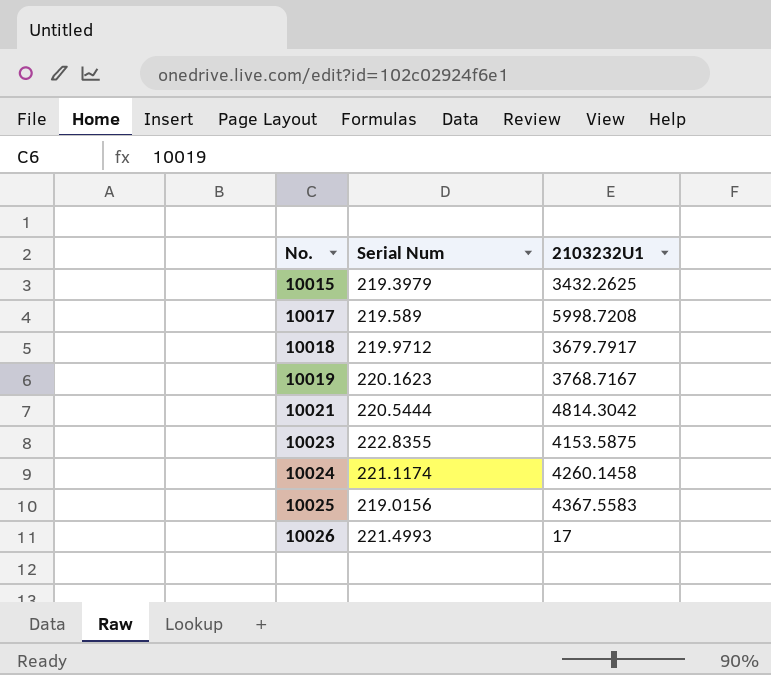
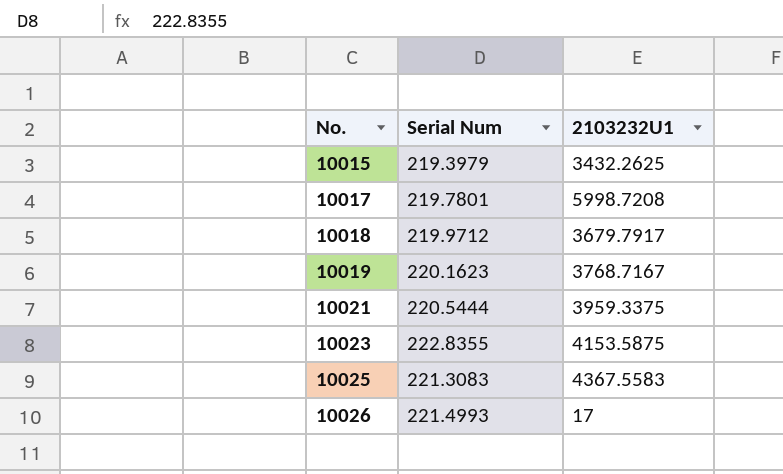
row 10024: 221.1174 | 4260.1458 -> none
10017 | Serial Num: 219.589 -> 219.7801
10021 | 2103232U1: 4814.3042 -> 3959.3375
10025 | Serial Num: 219.0156 -> 221.3083

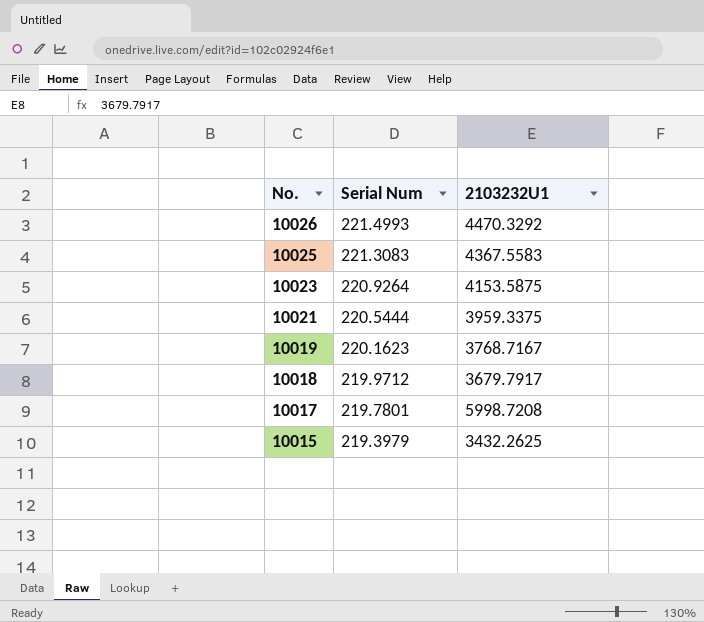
row order: No. ascending -> No. descending
10026 | 2103232U1: 17 -> 4470.3292
10023 | Serial Num: 222.8355 -> 220.9264

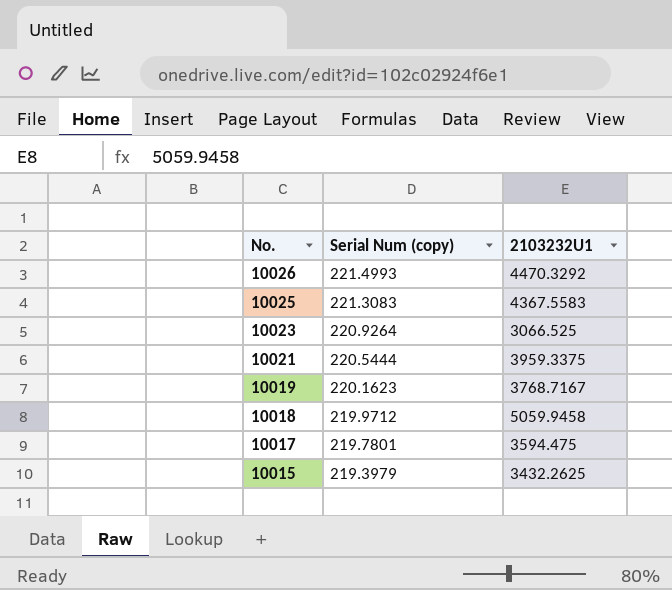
column name: Serial Num -> Serial Num (copy)
10023 | 2103232U1: 4153.5875 -> 3066.525
10018 | 2103232U1: 3679.7917 -> 5059.9458
10017 | 2103232U1: 5998.7208 -> 3594.475

